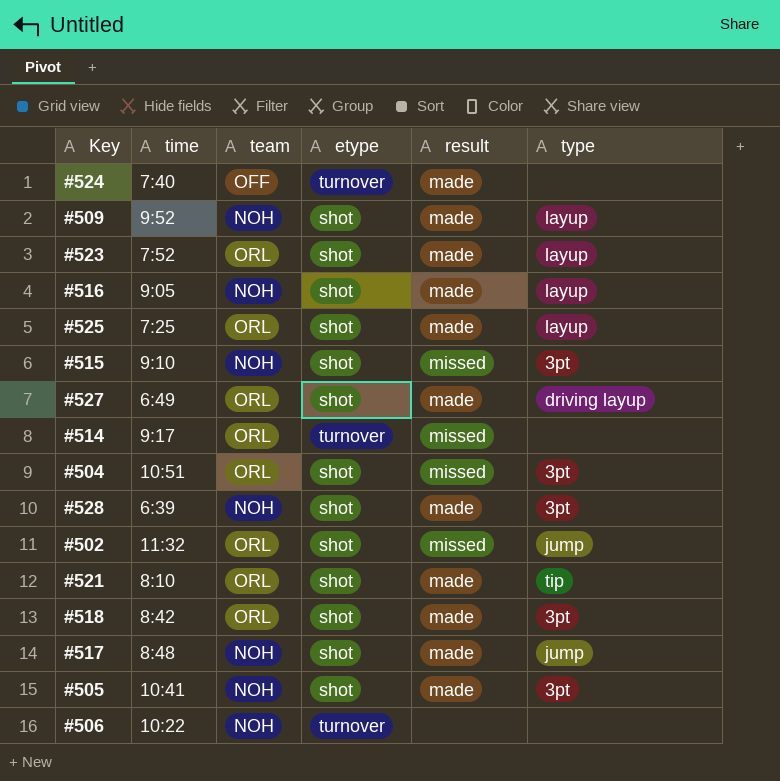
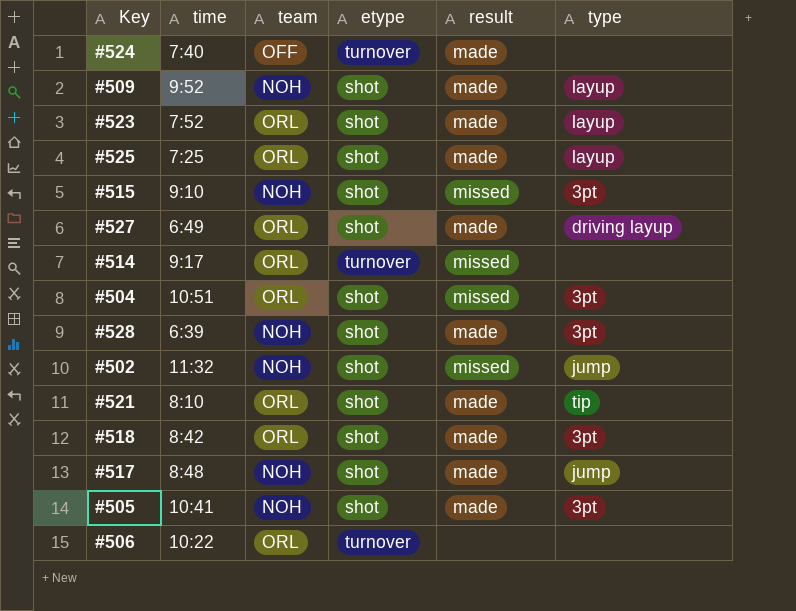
row #516: 9:05 | NOH | shot | made | layup -> none
#502 | team: ORL -> NOH
#506 | team: NOH -> ORL

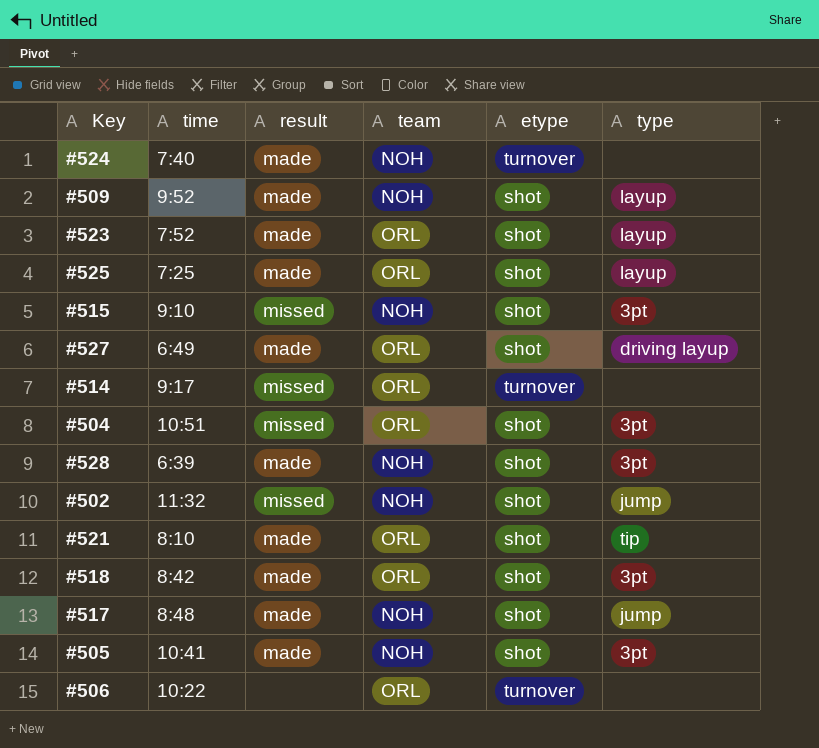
column result | position: 5 -> 3
#524 | team: OFF -> NOH

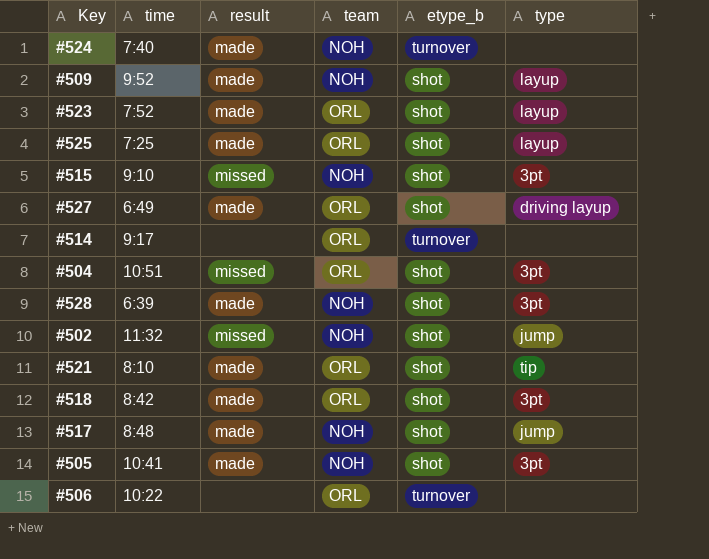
column name: etype -> etype_b
#514 | result: missed -> none

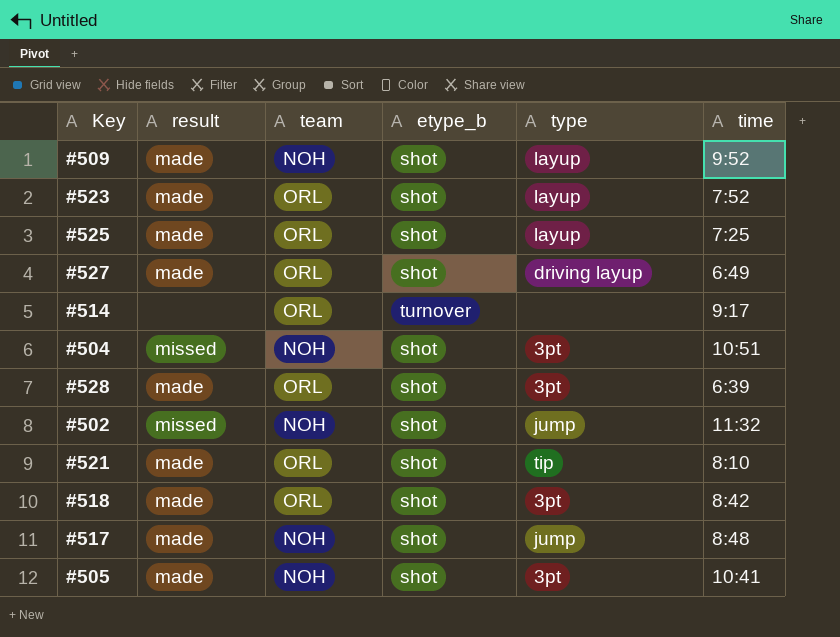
column time | position: 2 -> 6
row #524: 7:40 | made | NOH | turnover | none -> none
row #515: 9:10 | missed | NOH | shot | 3pt -> none
row #506: 10:22 | none | ORL | turnover | none -> none
#504 | team: ORL -> NOH
#528 | team: NOH -> ORL

